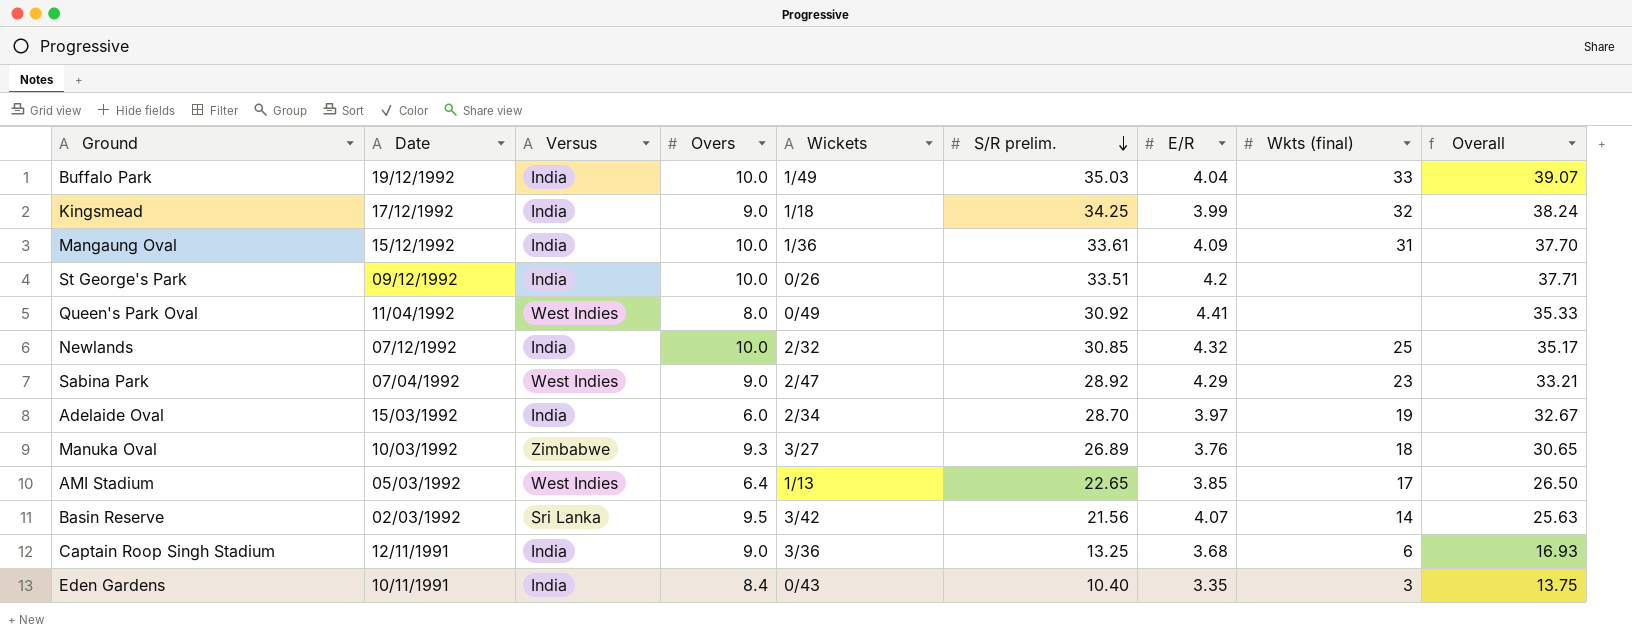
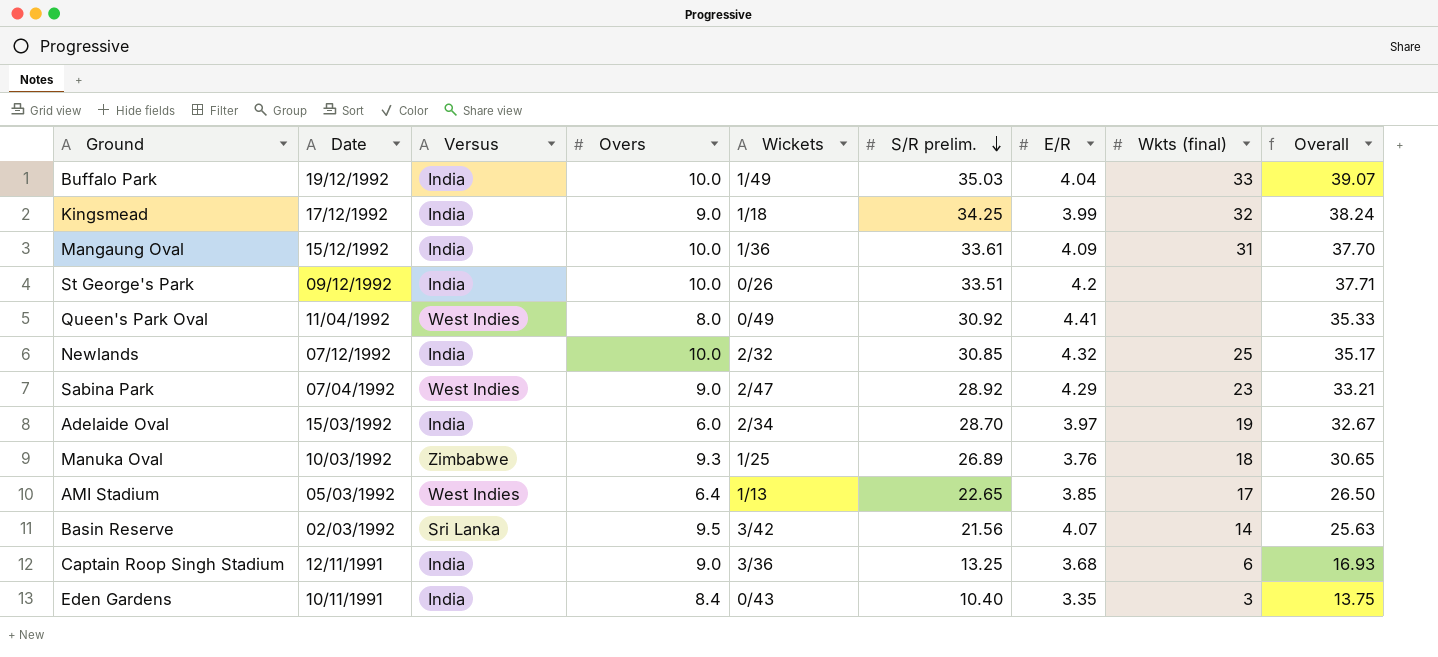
Manuka Oval | Wickets: 3/27 -> 1/25

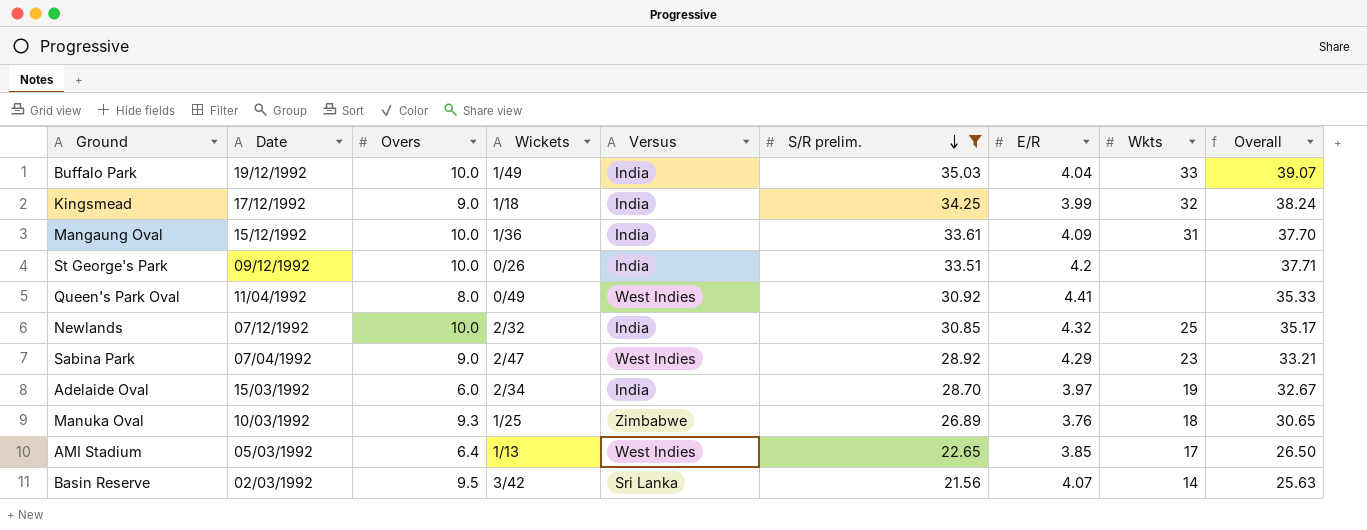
filter: none -> S/R prelim. >= 21.56
column Versus | position: 3 -> 5
column name: Wkts (final) -> Wkts

